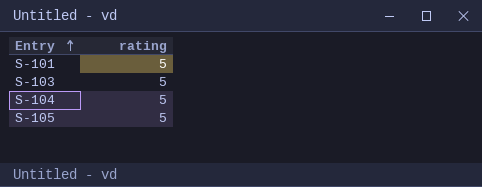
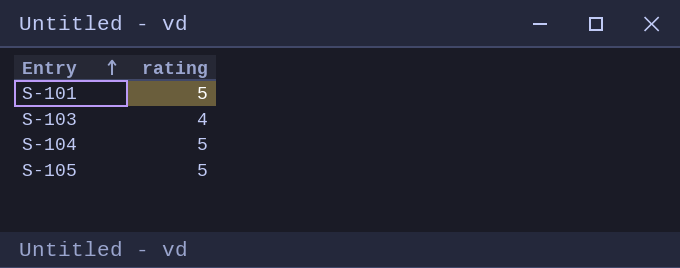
S-103 | rating: 5 -> 4

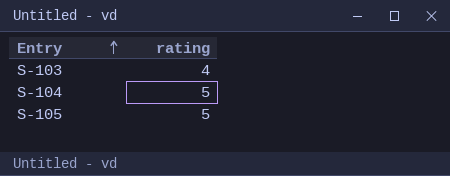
row S-101: 5 -> none

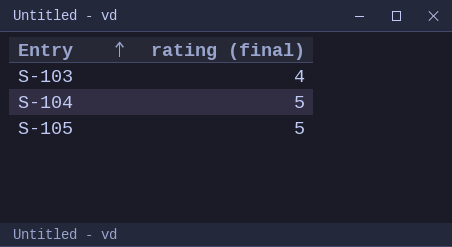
column name: rating -> rating (final)

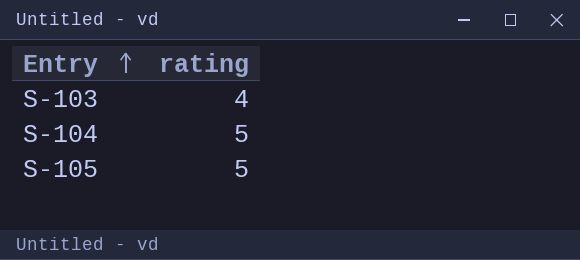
column name: rating (final) -> rating

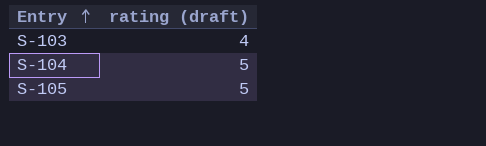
column name: rating -> rating (draft)

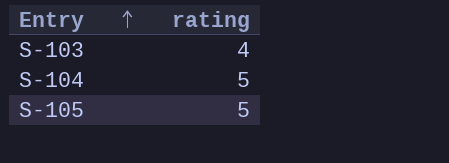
column name: rating (draft) -> rating

